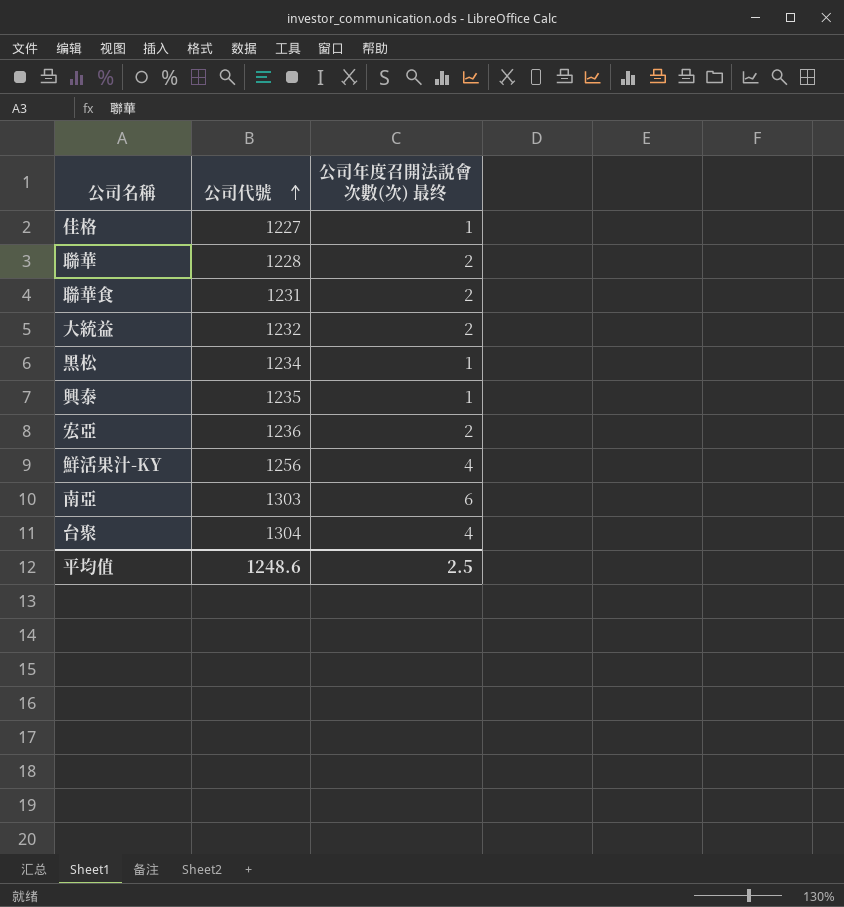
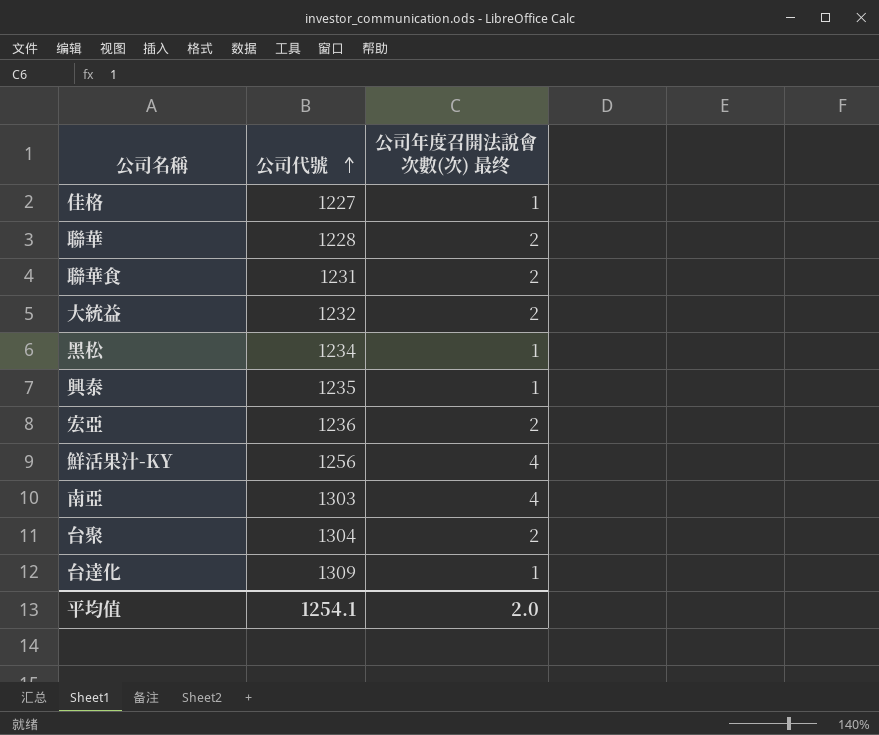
南亞 | 公司年度召開法說會次數(次) 最终: 6 -> 4
台聚 | 公司年度召開法說會次數(次) 最终: 4 -> 2
row 台達化: none -> 1309 | 1
平均值 | 公司代號: 1248.6 -> 1254.1
平均值 | 公司年度召開法說會次數(次) 最终: 2.5 -> 2.0

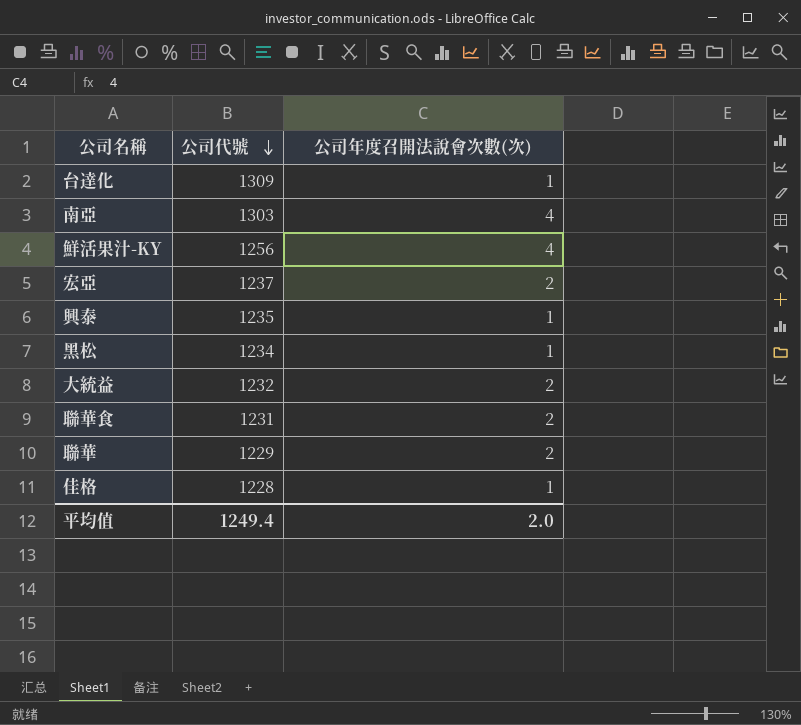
row order: 公司代號 ascending -> 公司代號 descending
column name: 公司年度召開法說會次數(次) 最终 -> 公司年度召開法說會次數(次)
row 台聚: 1304 | 2 -> none
宏亞 | 公司代號: 1236 -> 1237
聯華 | 公司代號: 1228 -> 1229
佳格 | 公司代號: 1227 -> 1228
平均值 | 公司代號: 1254.1 -> 1249.4

